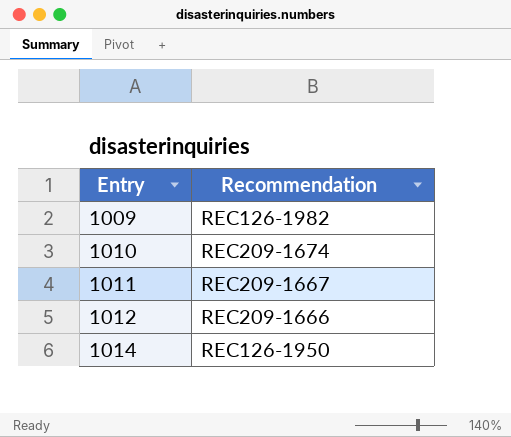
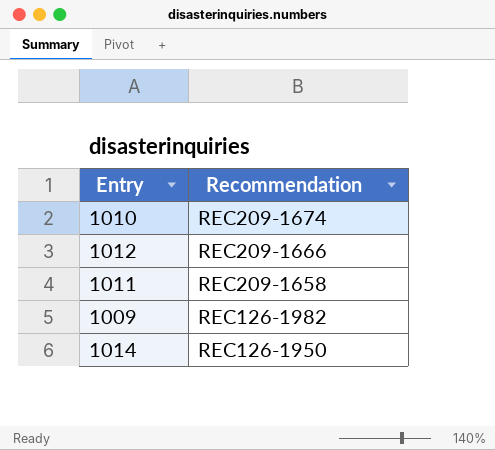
row order: Entry ascending -> Recommendation descending
1011 | Recommendation: REC209-1667 -> REC209-1658

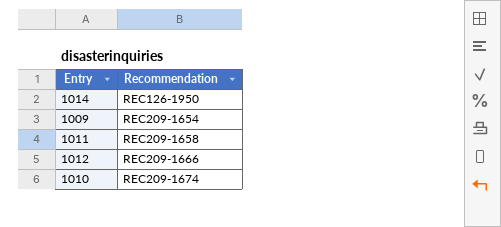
row order: Recommendation descending -> Recommendation ascending
1009 | Recommendation: REC126-1982 -> REC209-1654

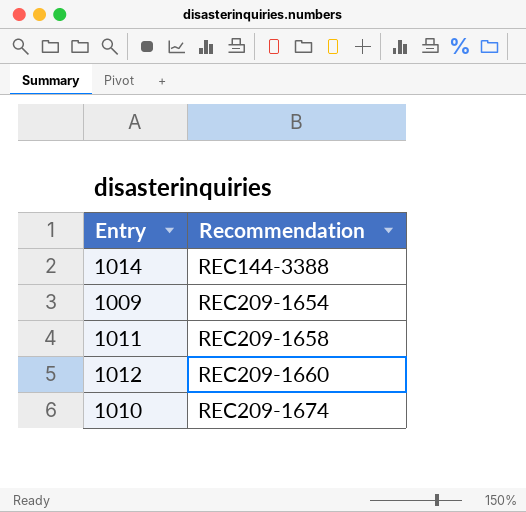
1014 | Recommendation: REC126-1950 -> REC144-3388
1012 | Recommendation: REC209-1666 -> REC209-1660

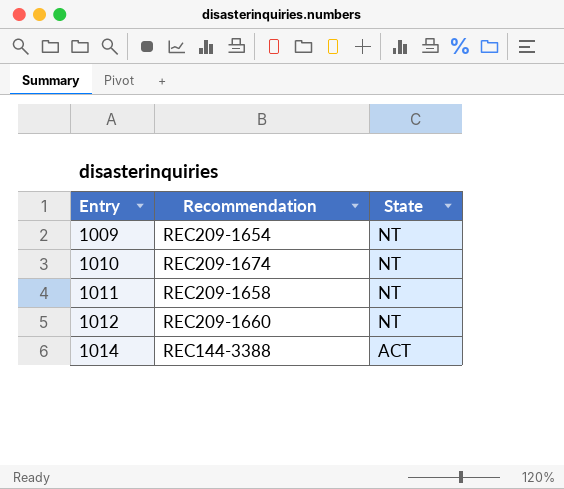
row order: Recommendation ascending -> Entry ascending
column State | position: none -> 3

